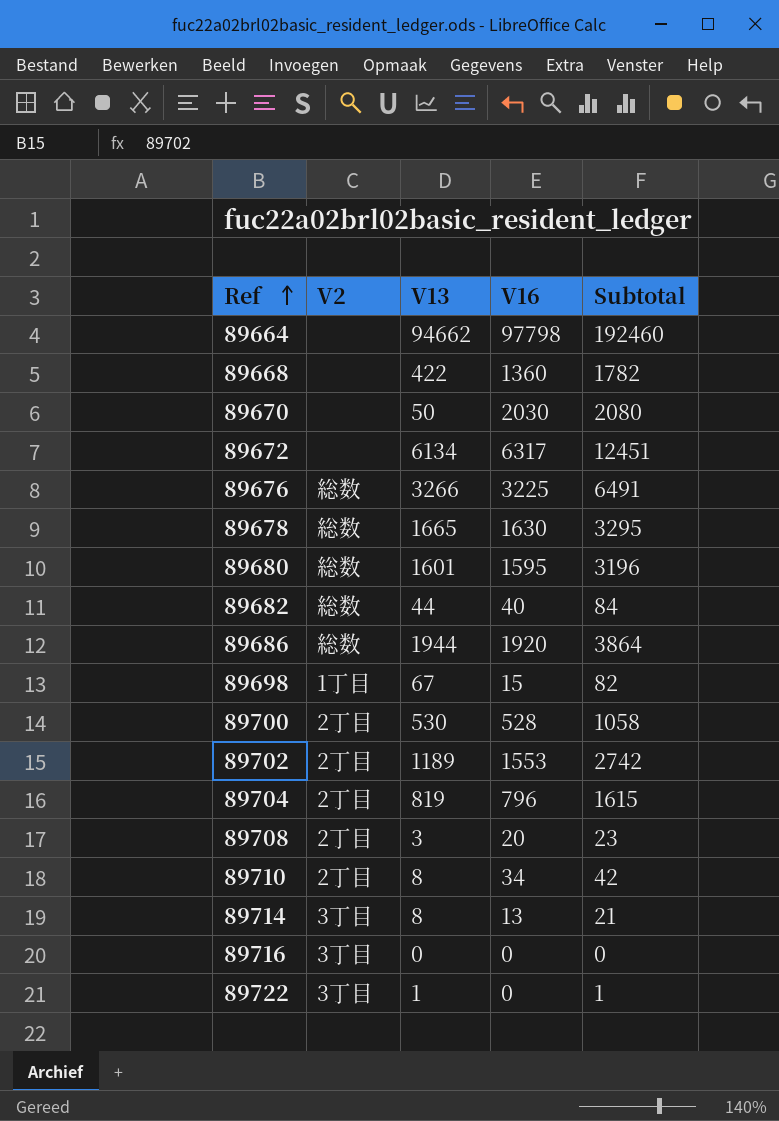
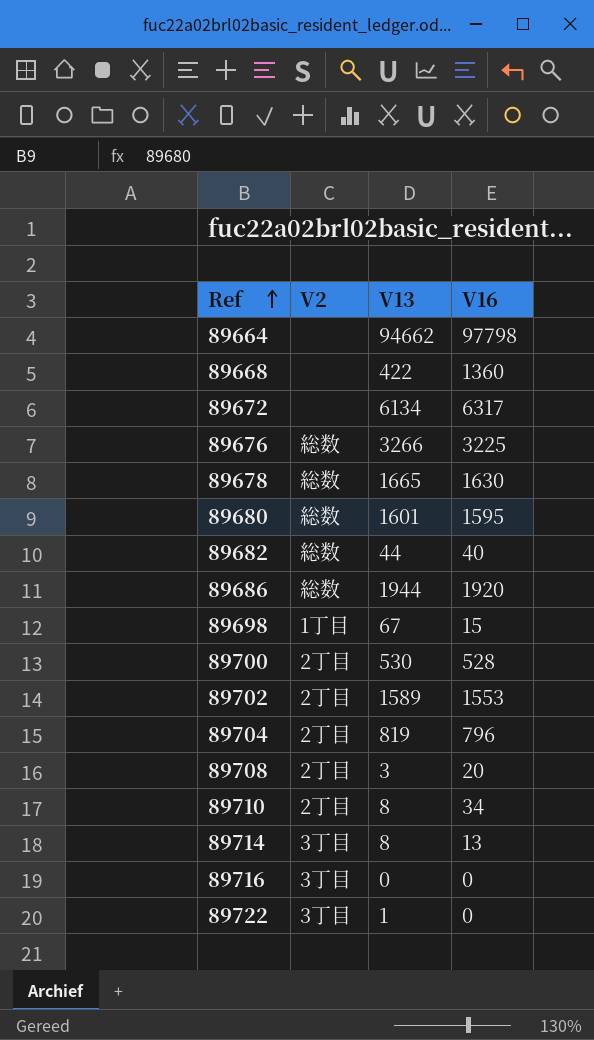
column Subtotal | formula: [V13] + [V16] -> none
row 89670: none | 50 | 2030 | 2080 -> none
89702 | V13: 1189 -> 1589

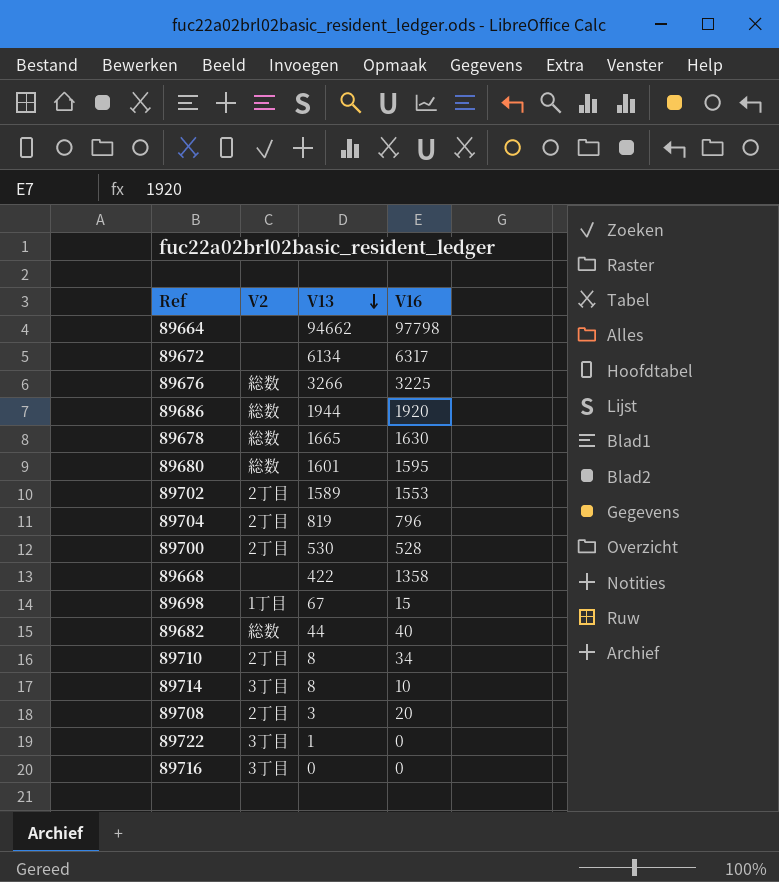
row order: Ref ascending -> V13 descending
89668 | V16: 1360 -> 1358
89714 | V16: 13 -> 10

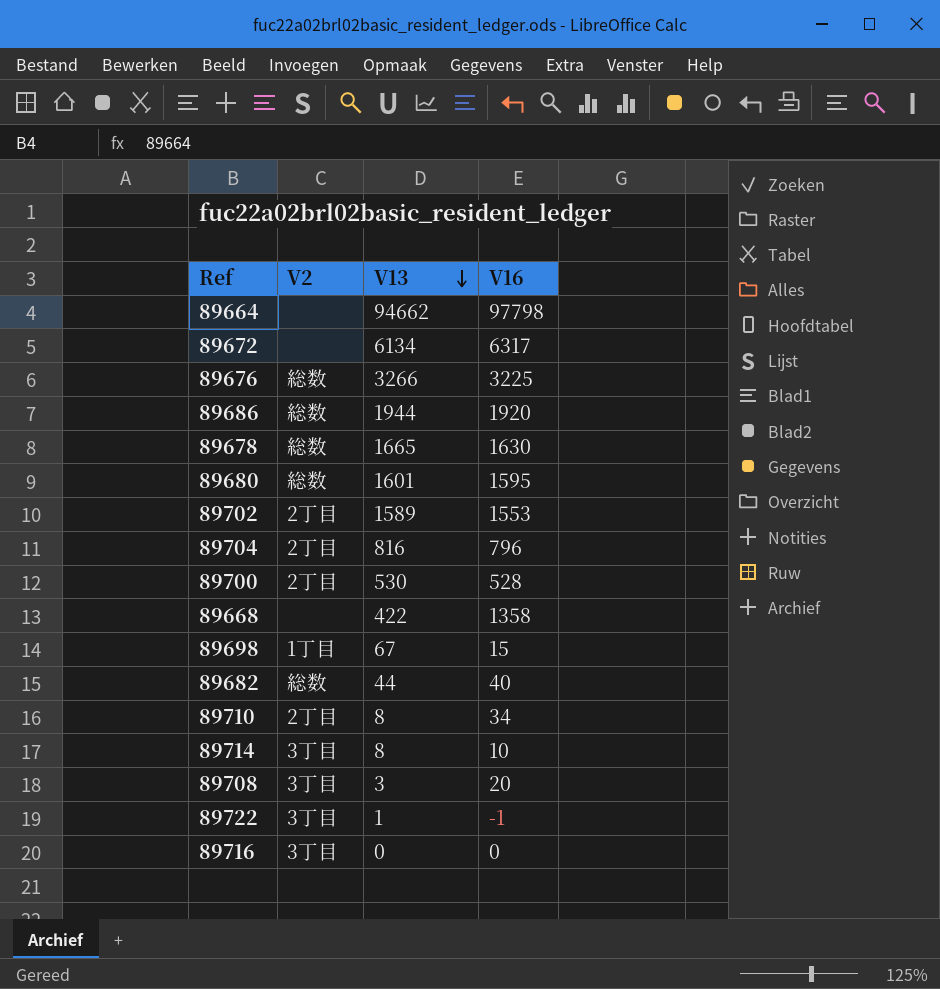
89704 | V13: 819 -> 816
89708 | V2: 2丁目 -> 3丁目
89722 | V16: 0 -> -1

